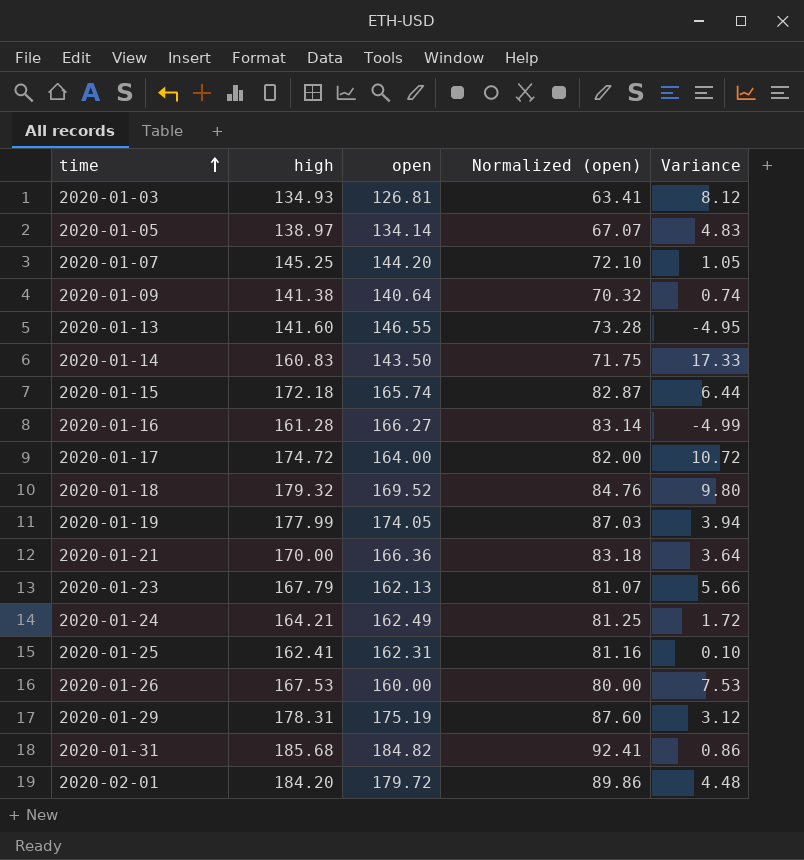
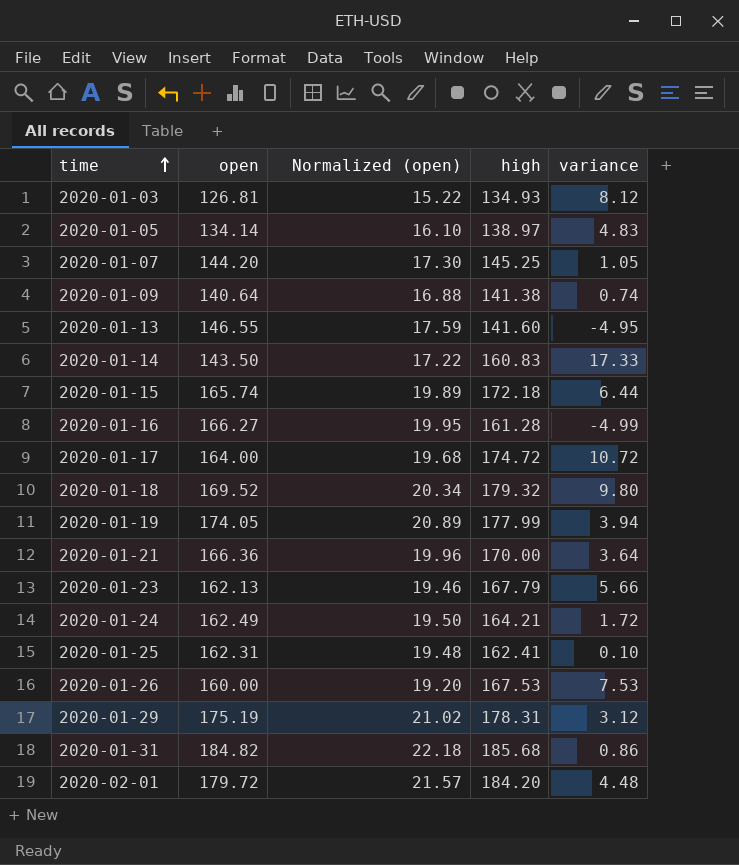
column Normalized (open) | formula: [open] * 0.5 -> [open] * 0.12
column high | position: 2 -> 4
column name: Variance -> variance

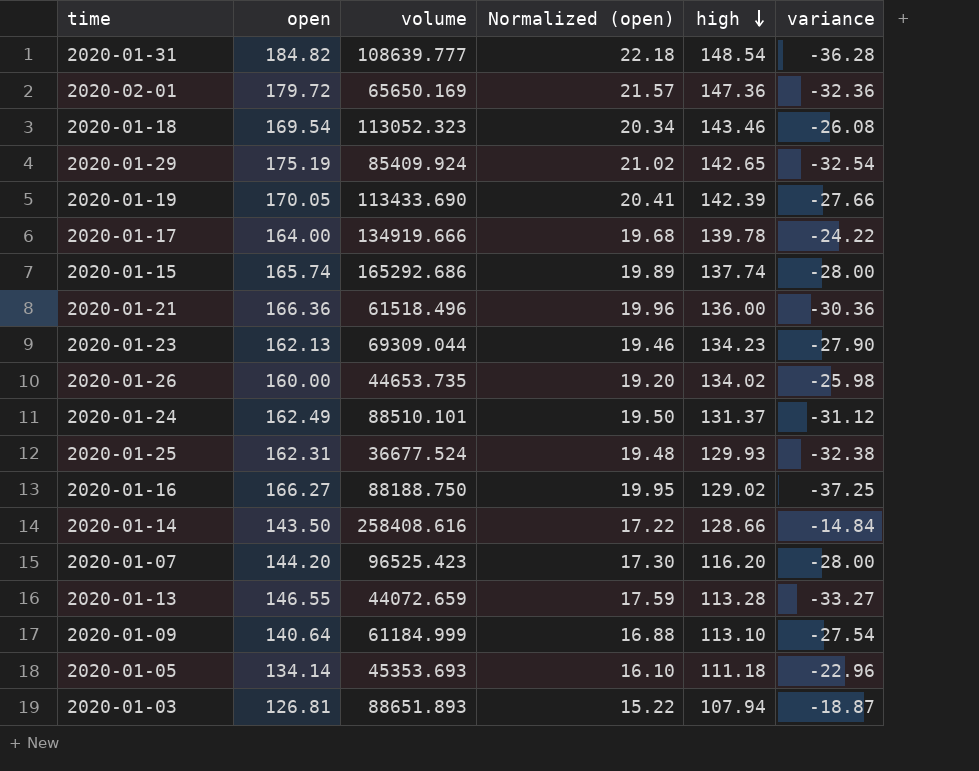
row order: time ascending -> high descending
column volume | position: none -> 3
2020-01-31 | high: 185.68 -> 148.54
2020-01-31 | variance: 0.86 -> -36.28
2020-02-01 | high: 184.20 -> 147.36
2020-02-01 | variance: 4.48 -> -32.36
2020-01-18 | open: 169.52 -> 169.54
2020-01-18 | high: 179.32 -> 143.46
2020-01-18 | variance: 9.80 -> -26.08
2020-01-29 | high: 178.31 -> 142.65
2020-01-29 | variance: 3.12 -> -32.54
2020-01-19 | open: 174.05 -> 170.05
2020-01-19 | Normalized (open): 20.89 -> 20.41
2020-01-19 | high: 177.99 -> 142.39
2020-01-19 | variance: 3.94 -> -27.66
2020-01-17 | high: 174.72 -> 139.78
2020-01-17 | variance: 10.72 -> -24.22
2020-01-15 | high: 172.18 -> 137.74
2020-01-15 | variance: 6.44 -> -28.00
2020-01-21 | high: 170.00 -> 136.00
2020-01-21 | variance: 3.64 -> -30.36
2020-01-23 | high: 167.79 -> 134.23
2020-01-23 | variance: 5.66 -> -27.90
2020-01-26 | high: 167.53 -> 134.02
2020-01-26 | variance: 7.53 -> -25.98
2020-01-24 | high: 164.21 -> 131.37
2020-01-24 | variance: 1.72 -> -31.12
2020-01-25 | high: 162.41 -> 129.93
2020-01-25 | variance: 0.10 -> -32.38
2020-01-16 | high: 161.28 -> 129.02
2020-01-16 | variance: -4.99 -> -37.25
2020-01-14 | high: 160.83 -> 128.66
2020-01-14 | variance: 17.33 -> -14.84
2020-01-07 | high: 145.25 -> 116.20
2020-01-07 | variance: 1.05 -> -28.00
2020-01-13 | high: 141.60 -> 113.28
2020-01-13 | variance: -4.95 -> -33.27
2020-01-09 | high: 141.38 -> 113.10
2020-01-09 | variance: 0.74 -> -27.54
2020-01-05 | high: 138.97 -> 111.18
2020-01-05 | variance: 4.83 -> -22.96
2020-01-03 | high: 134.93 -> 107.94
2020-01-03 | variance: 8.12 -> -18.87

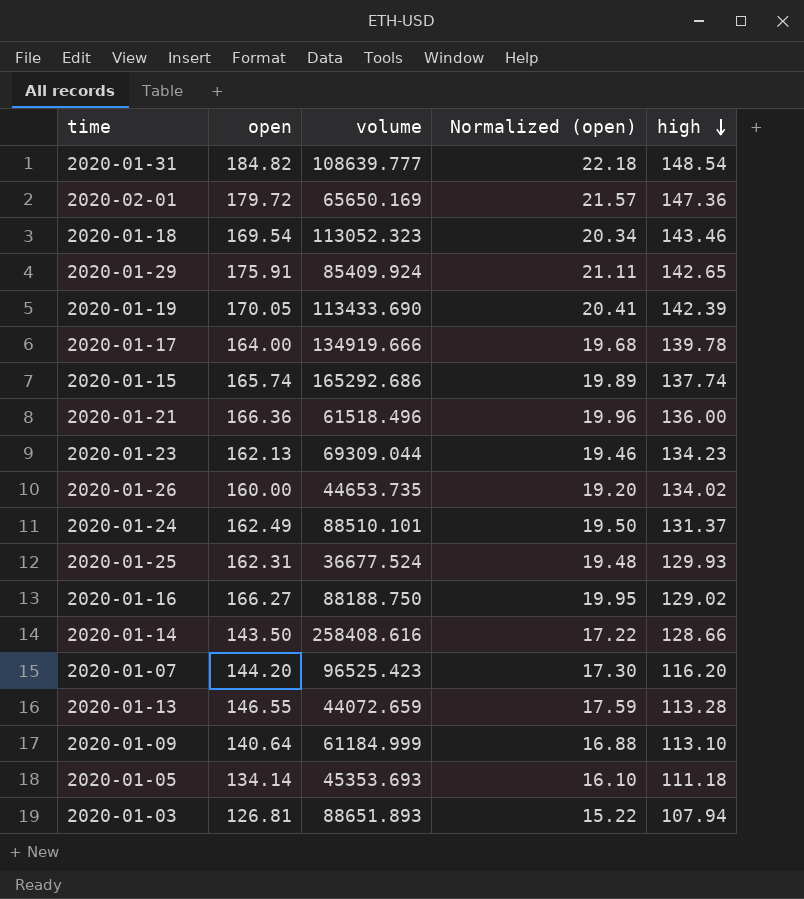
column variance | formula: [high] - [open] -> none
2020-01-29 | open: 175.19 -> 175.91
2020-01-29 | Normalized (open): 21.02 -> 21.11

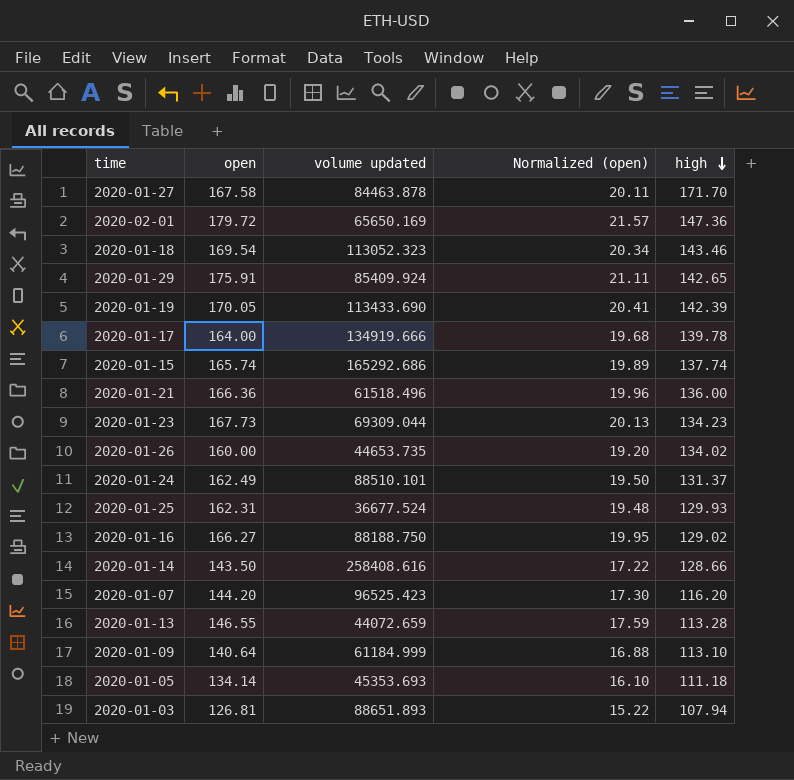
column name: volume -> volume updated
row 2020-01-31: 184.82 | 108639.777 | 22.18 | 148.54 -> none
row 2020-01-27: none -> 167.58 | 84463.878 | 20.11 | 171.70
2020-01-23 | open: 162.13 -> 167.73
2020-01-23 | Normalized (open): 19.46 -> 20.13

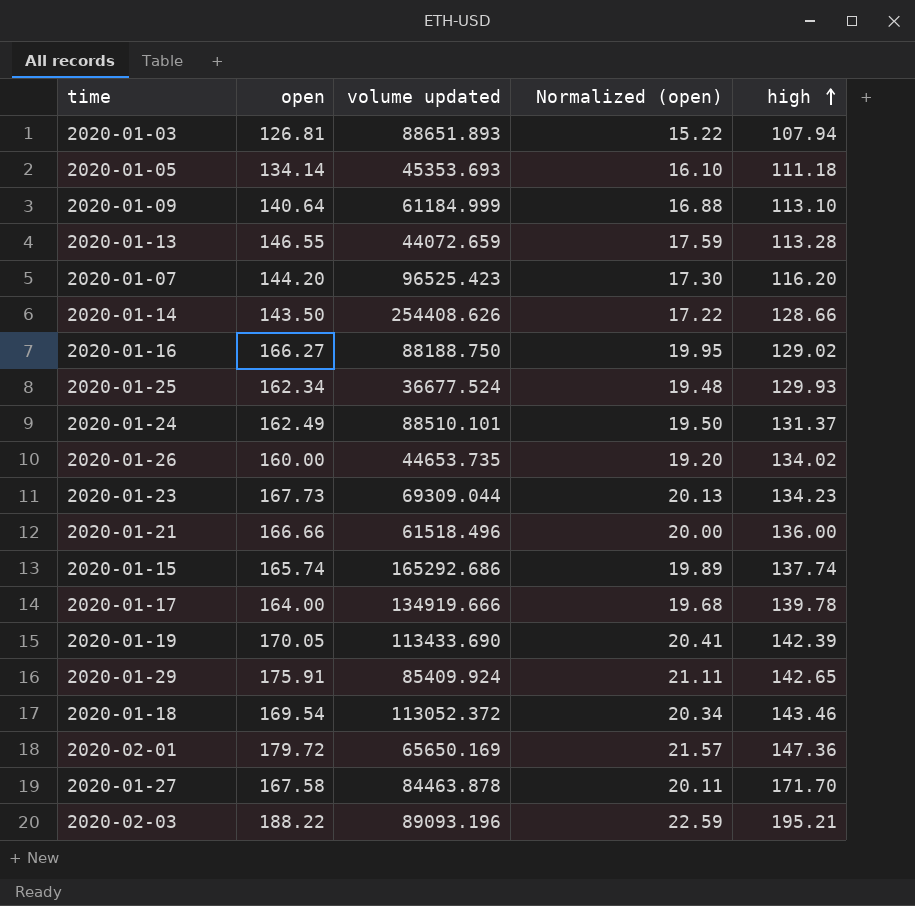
row order: high descending -> high ascending
2020-01-14 | volume updated: 258408.616 -> 254408.626
2020-01-25 | open: 162.31 -> 162.34
2020-01-21 | open: 166.36 -> 166.66
2020-01-21 | Normalized (open): 19.96 -> 20.00
2020-01-18 | volume updated: 113052.323 -> 113052.372
row 2020-02-03: none -> 188.22 | 89093.196 | 22.59 | 195.21

